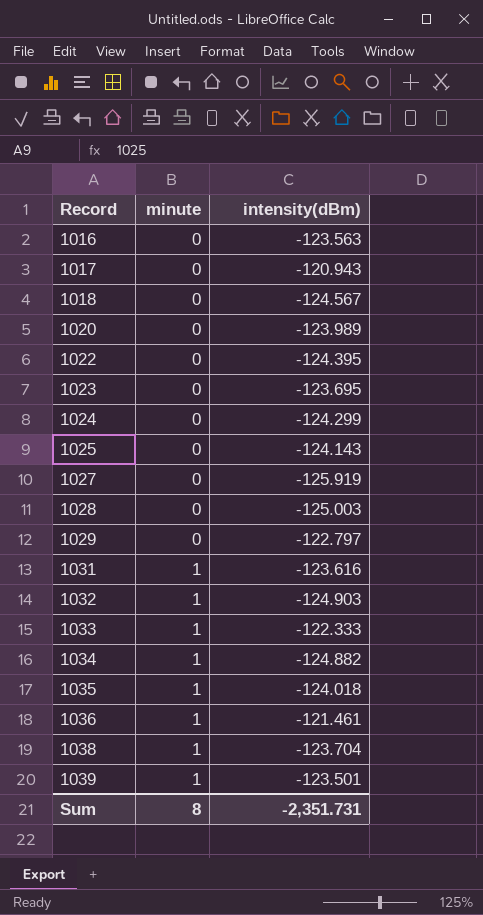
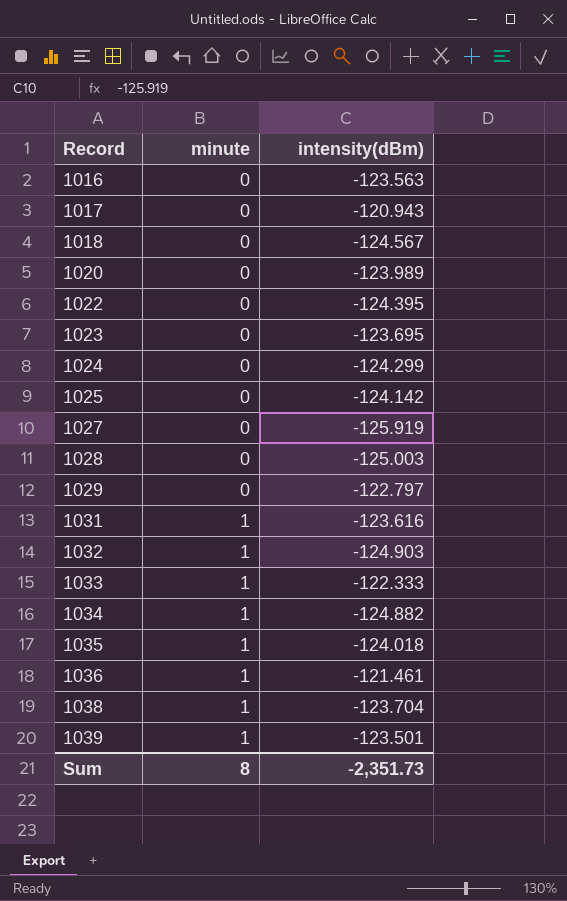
1025 | intensity(dBm): -124.143 -> -124.142
Sum | intensity(dBm): -2,351.731 -> -2,351.73

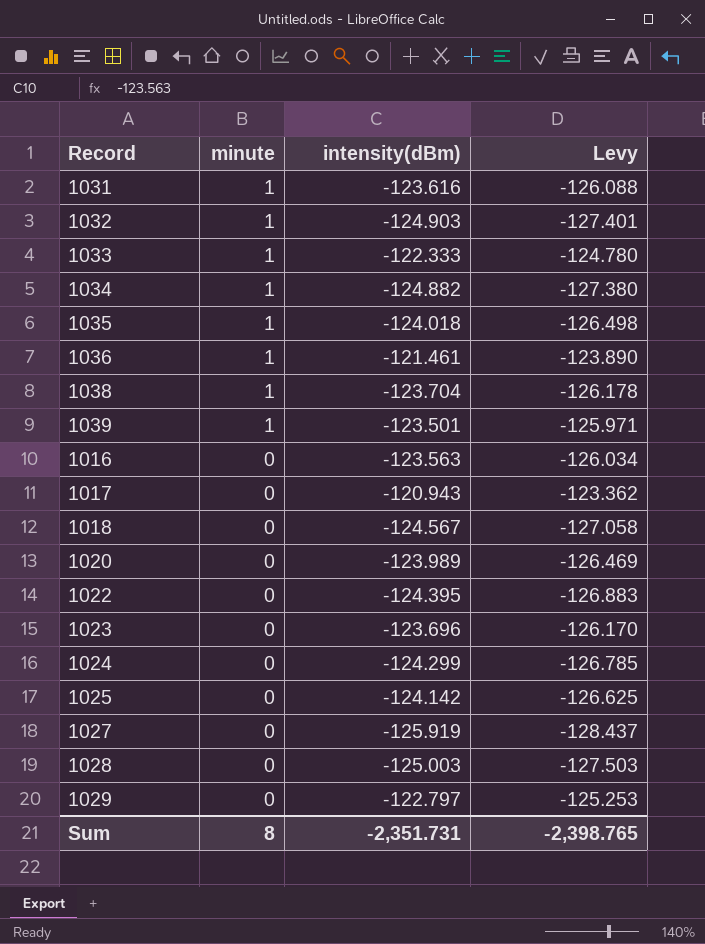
row order: Record ascending -> minute descending
column Levy | formula: none -> [intensity(dBm)] * 1.02
1023 | intensity(dBm): -123.695 -> -123.696
Sum | intensity(dBm): -2,351.73 -> -2,351.731

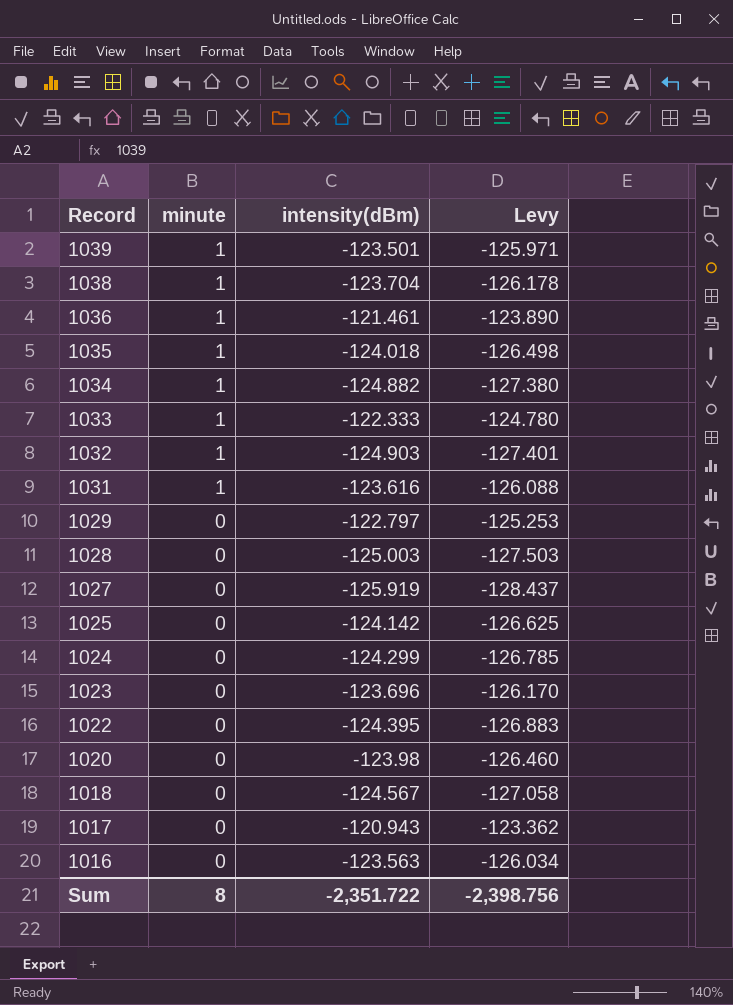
row order: minute descending -> Record descending
1020 | intensity(dBm): -123.989 -> -123.98
1020 | Levy: -126.469 -> -126.460
Sum | intensity(dBm): -2,351.731 -> -2,351.722
Sum | Levy: -2,398.765 -> -2,398.756

